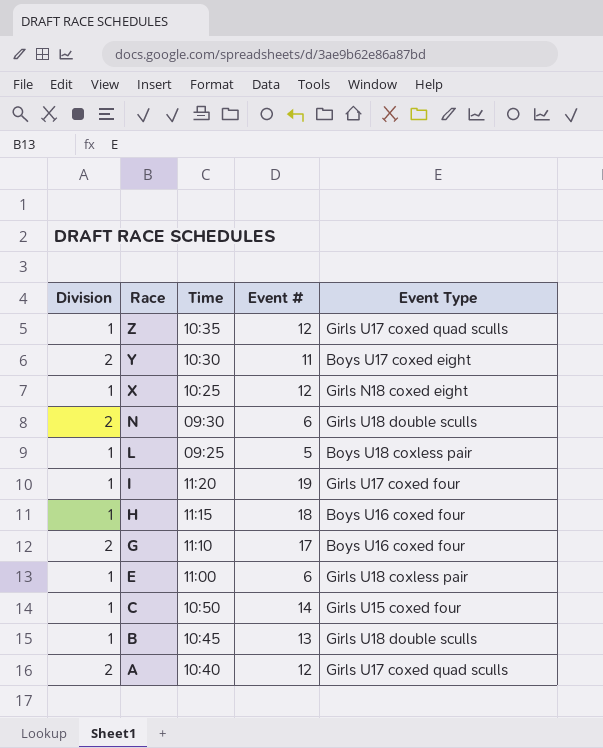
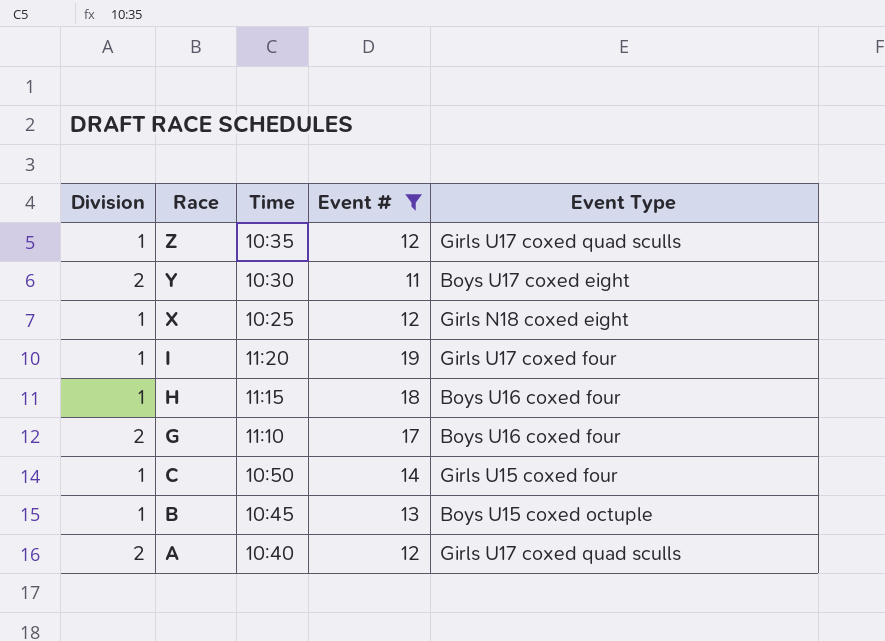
filter: none -> Event # >= 11
B | Event Type: Girls U18 double sculls -> Boys U15 coxed octuple

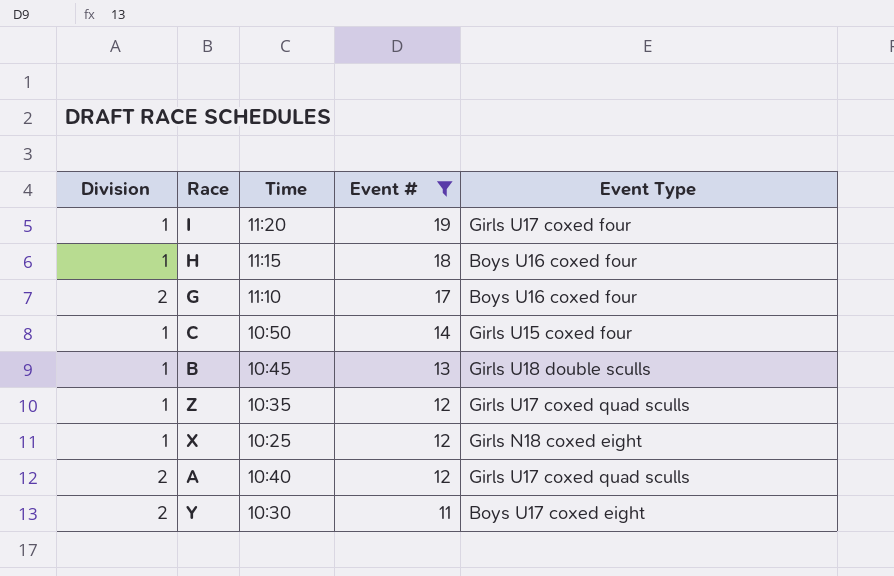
row order: Race descending -> Event # descending
B | Event Type: Boys U15 coxed octuple -> Girls U18 double sculls

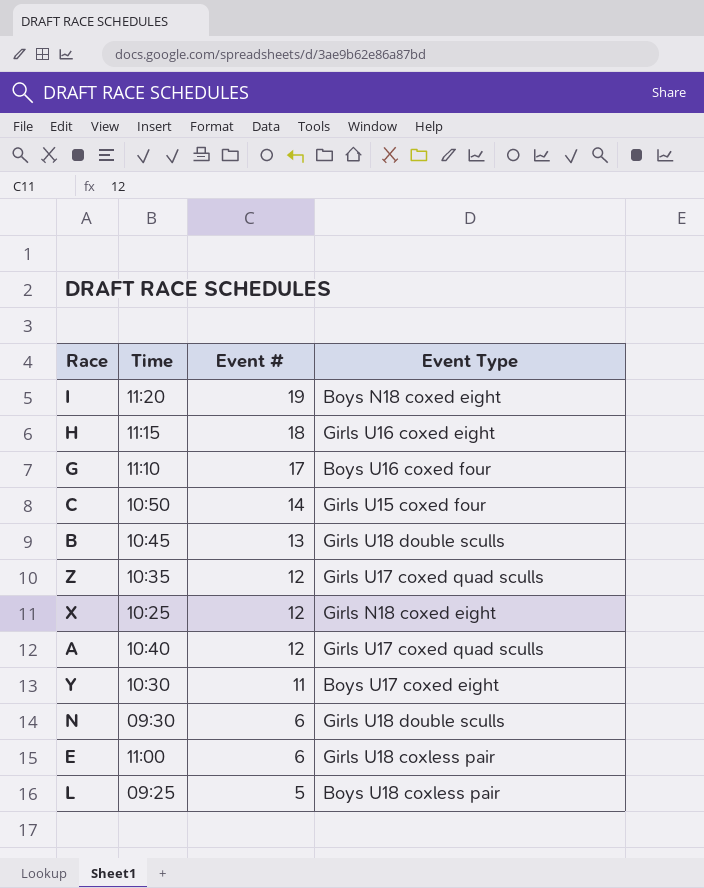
filter: Event # >= 11 -> none
column Division | position: 1 -> none
I | Event Type: Girls U17 coxed four -> Boys N18 coxed eight
H | Event Type: Boys U16 coxed four -> Girls U16 coxed eight

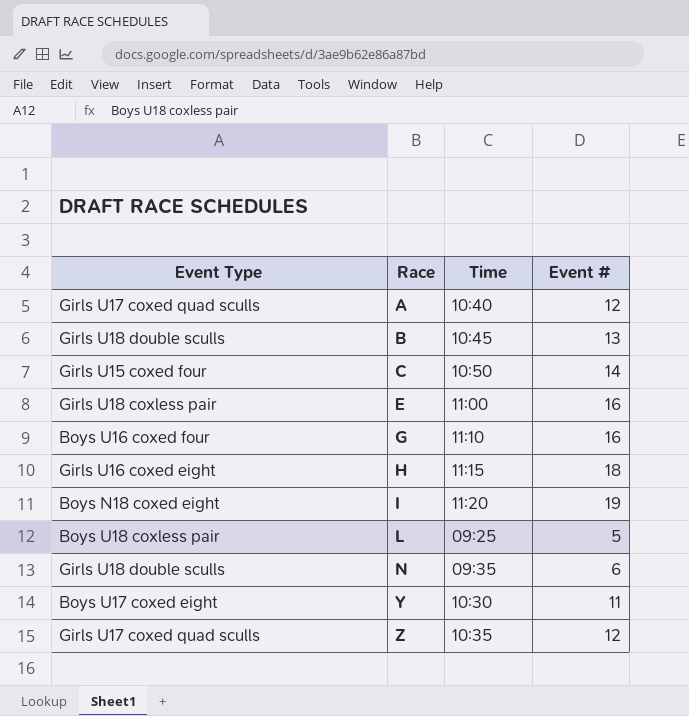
row order: Event # descending -> Race ascending
column Event Type | position: 4 -> 1
row X: 10:25 | 12 | Girls N18 coxed eight -> none
E | Event #: 6 -> 16
G | Event #: 17 -> 16
N | Time: 09:30 -> 09:35

